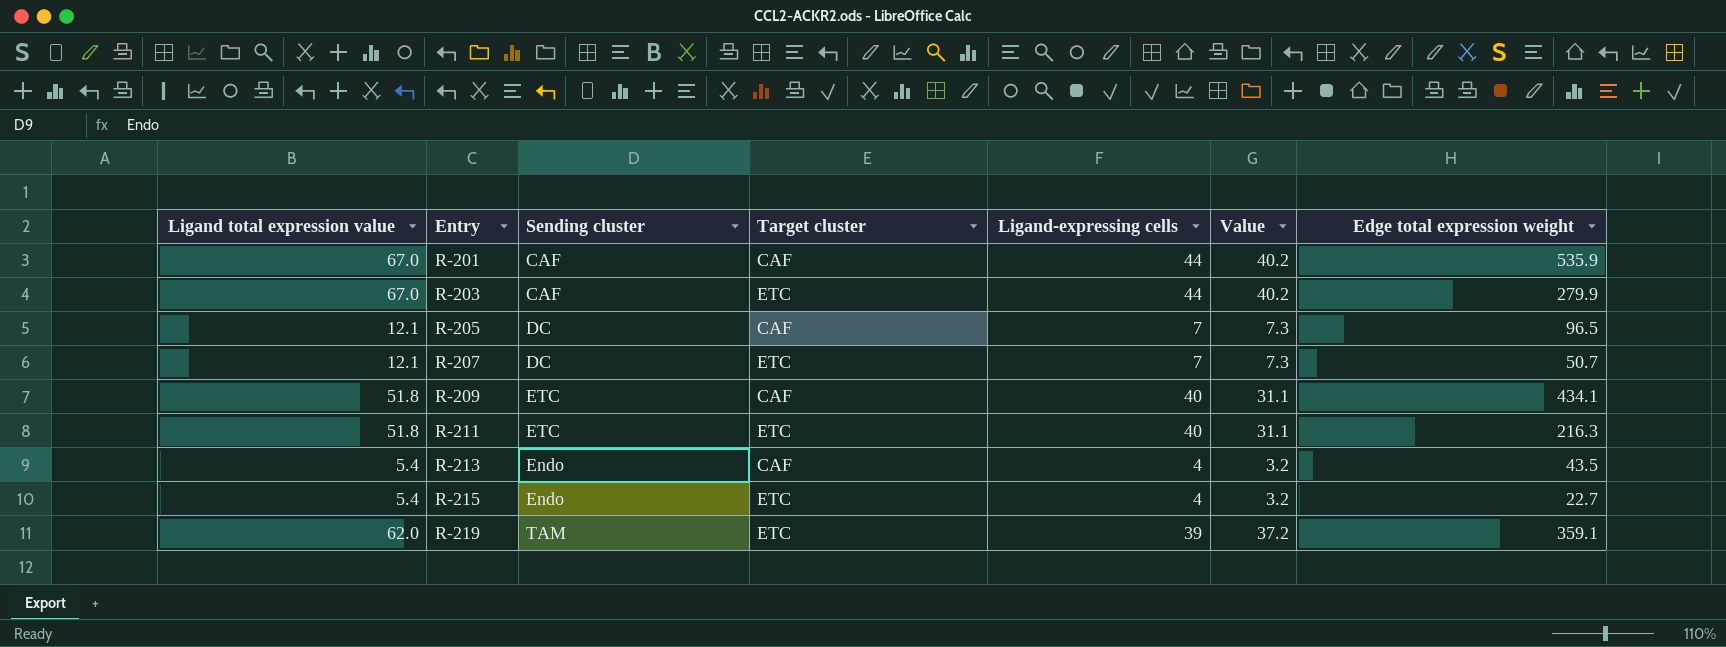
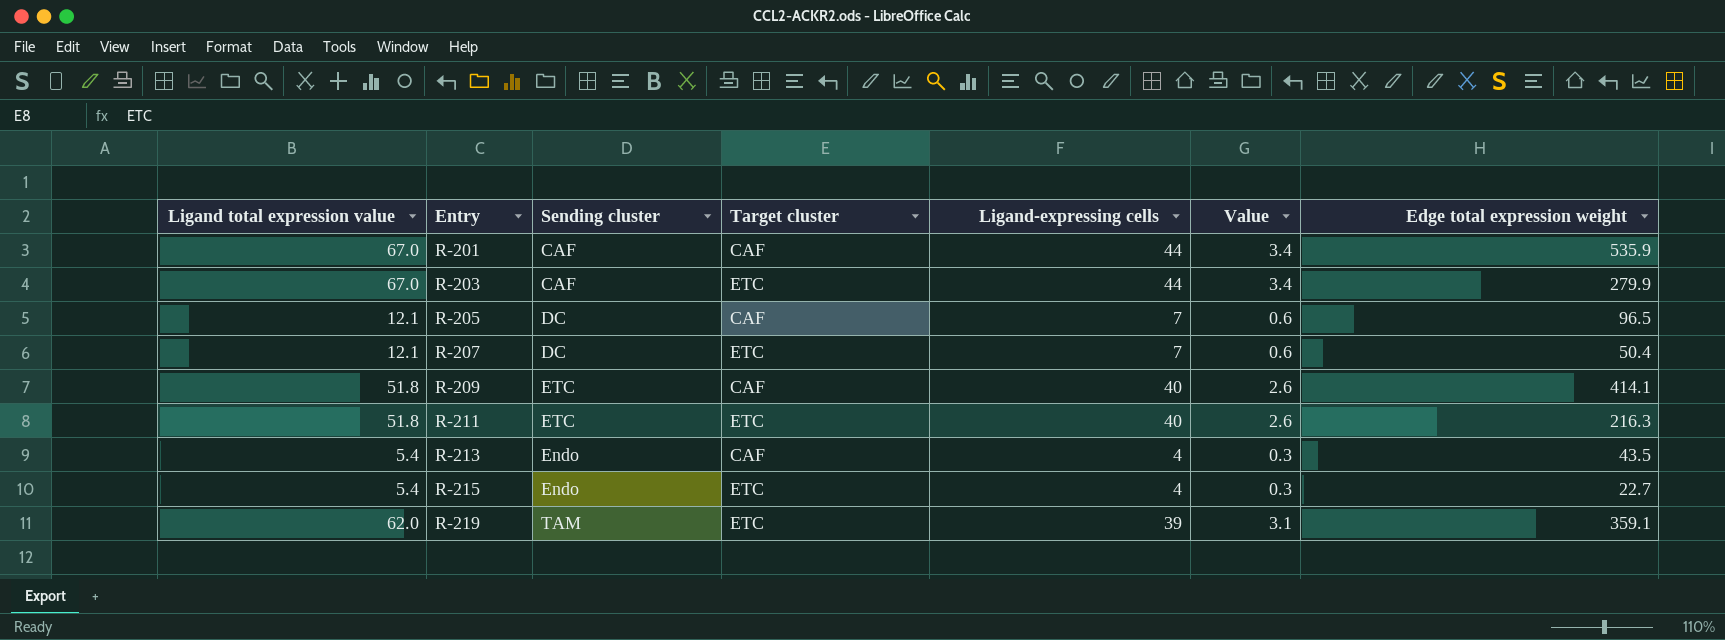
column Value | formula: [Ligand total expression value] * 0.6 -> [Ligand total expression value] * 0.05
R-207 | Edge total expression weight: 50.7 -> 50.4
R-209 | Edge total expression weight: 434.1 -> 414.1

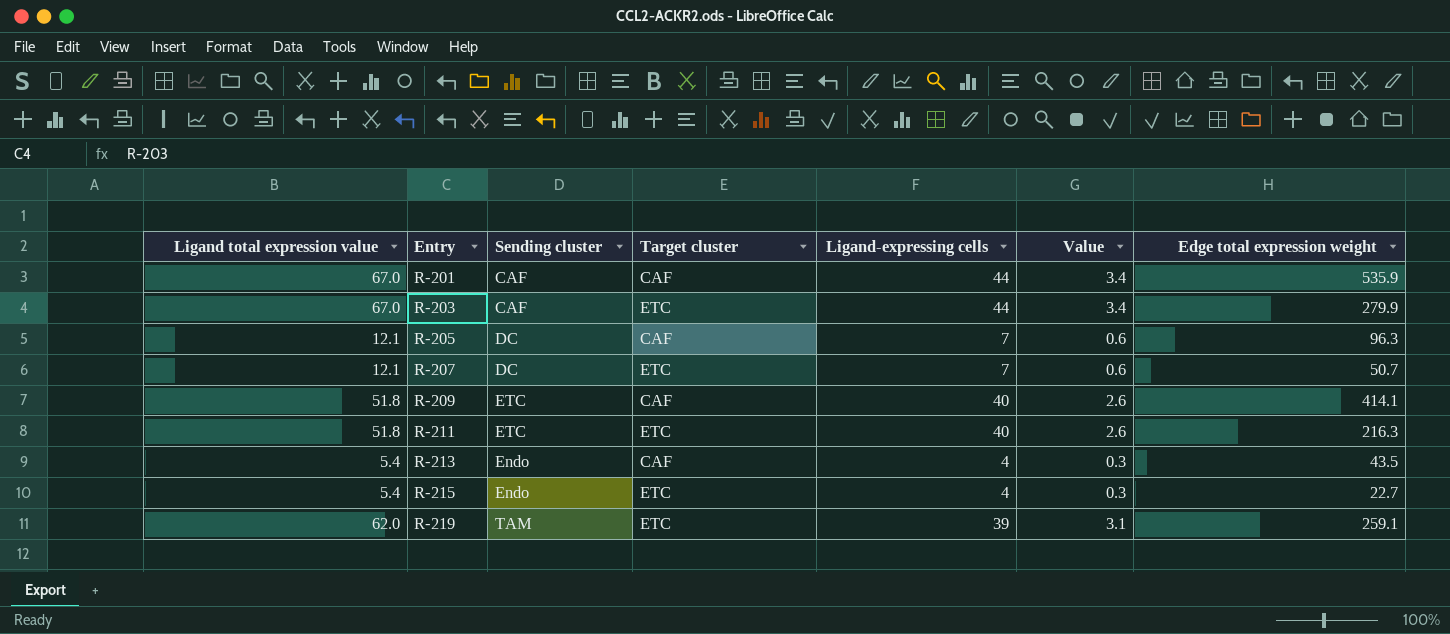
R-205 | Edge total expression weight: 96.5 -> 96.3
R-207 | Edge total expression weight: 50.4 -> 50.7
R-219 | Edge total expression weight: 359.1 -> 259.1

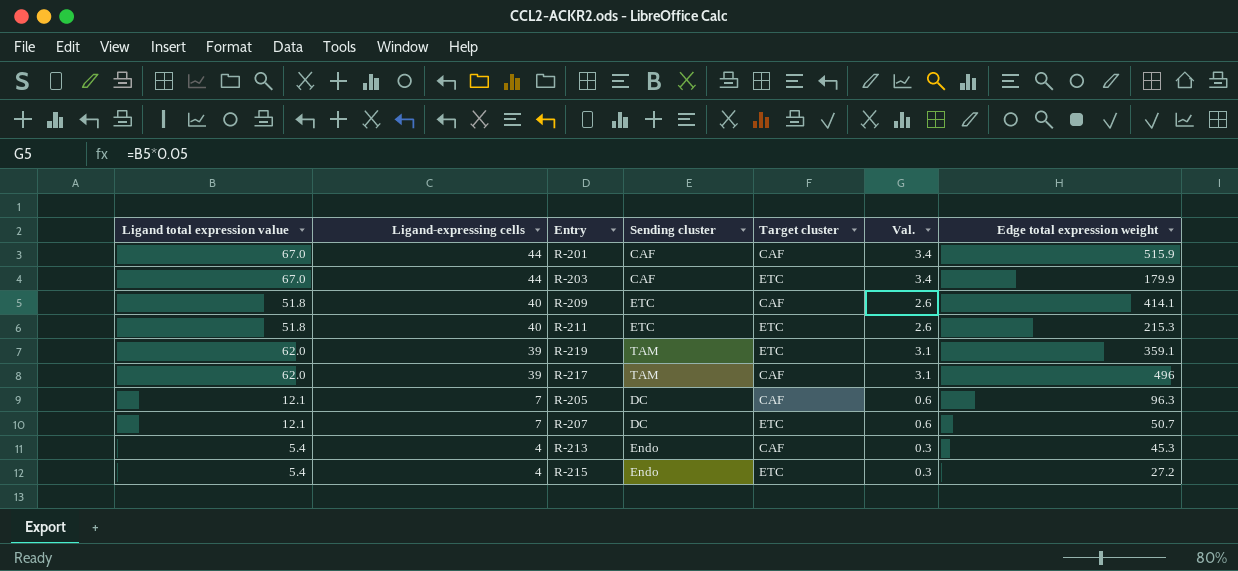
row order: Entry ascending -> Ligand-expressing cells descending
column Ligand-expressing cells | position: 5 -> 2
column name: Value -> Val.
R-201 | Edge total expression weight: 535.9 -> 515.9
R-203 | Edge total expression weight: 279.9 -> 179.9
R-211 | Edge total expression weight: 216.3 -> 215.3
R-219 | Edge total expression weight: 259.1 -> 359.1
row R-217: none -> 62.0 | 39 | TAM | CAF | 3.1 | 496
R-213 | Edge total expression weight: 43.5 -> 45.3
R-215 | Edge total expression weight: 22.7 -> 27.2

